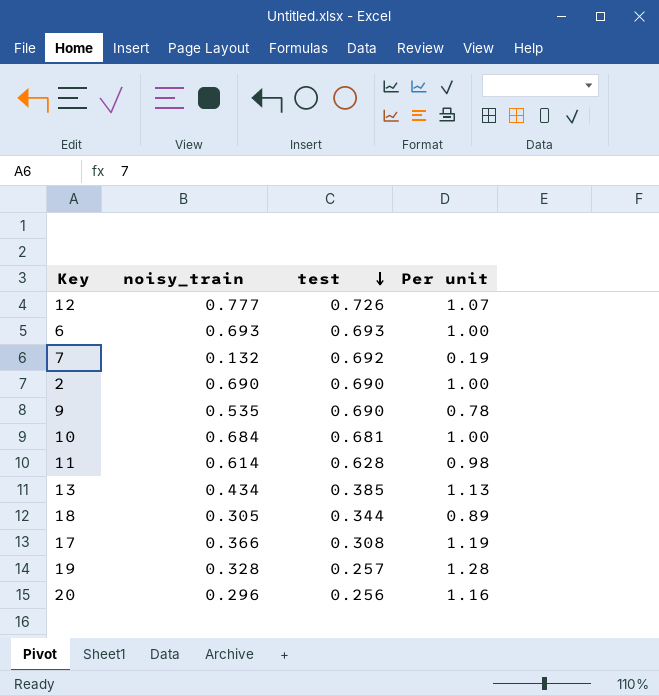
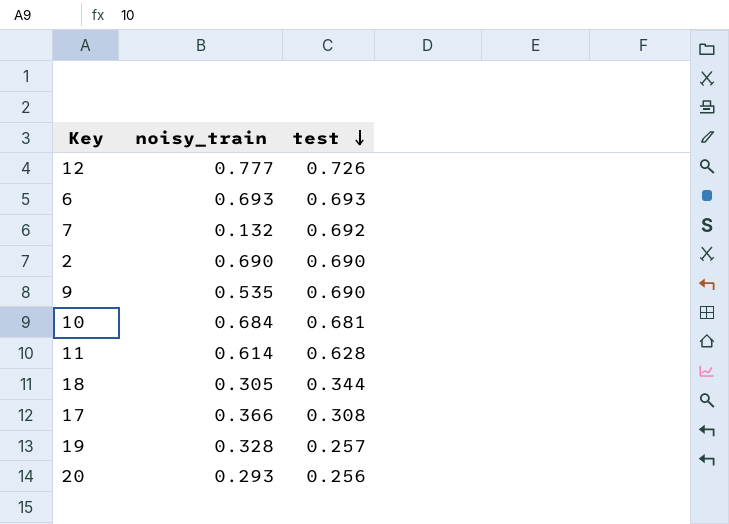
column Per unit | formula: [noisy_train] / [test] -> none
row 13: 0.434 | 0.385 | 1.13 -> none
20 | noisy_train: 0.296 -> 0.293

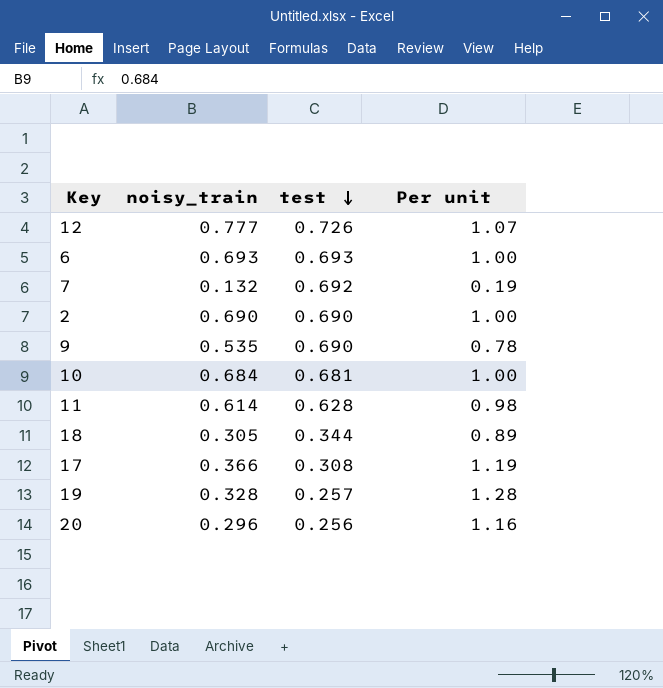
column Per unit | formula: none -> [noisy_train] / [test]
20 | noisy_train: 0.293 -> 0.296

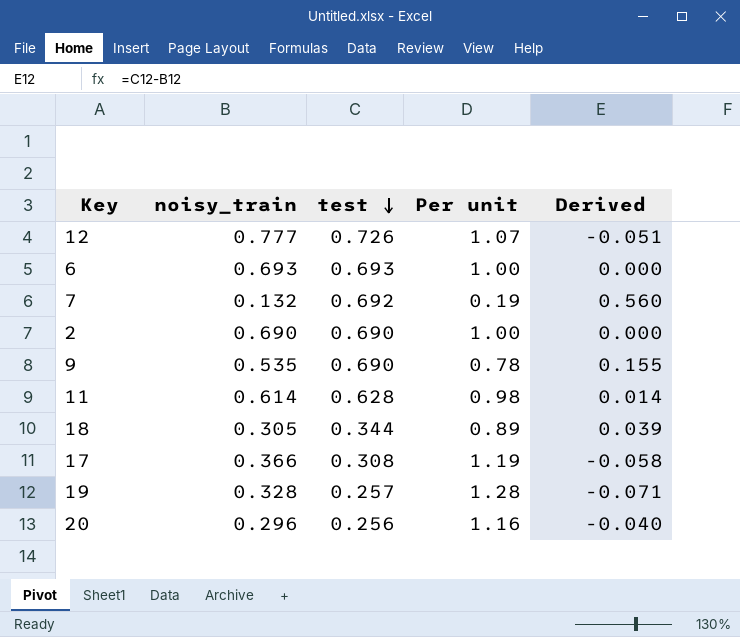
column Derived | formula: none -> [test] - [noisy_train]
row 10: 0.684 | 0.681 | 1.00 -> none

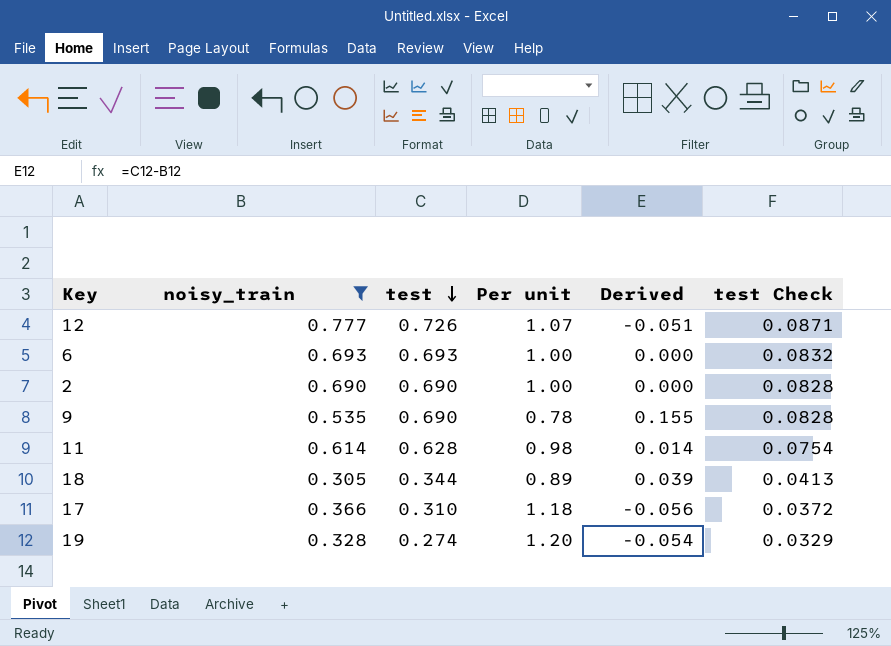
filter: none -> noisy_train >= 0.305
column test Check | formula: none -> [test] * 0.12
17 | test: 0.308 -> 0.310
17 | Per unit: 1.19 -> 1.18
17 | Derived: -0.058 -> -0.056
19 | test: 0.257 -> 0.274
19 | Per unit: 1.28 -> 1.20
19 | Derived: -0.071 -> -0.054

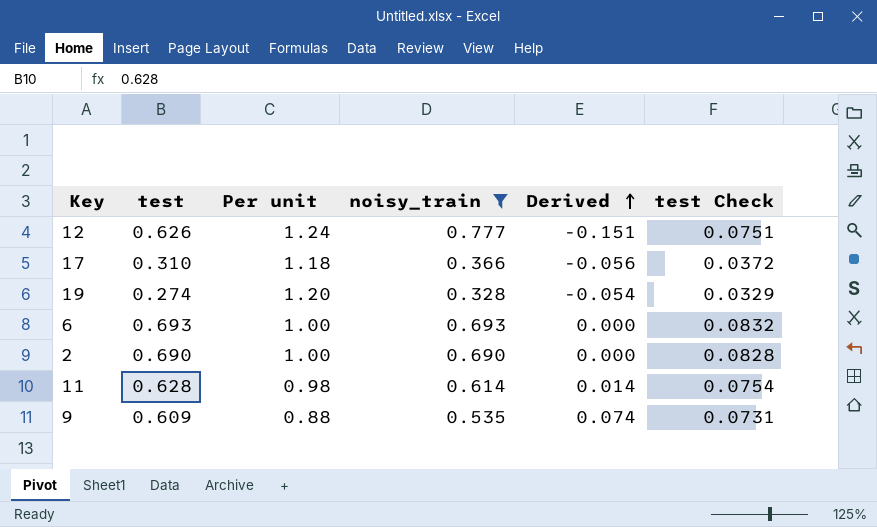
row order: test descending -> Derived ascending
column noisy_train | position: 2 -> 4
row 18: 0.305 | 0.344 | 0.89 | 0.039 | 0.0413 -> none
12 | test: 0.726 -> 0.626
12 | Per unit: 1.07 -> 1.24
12 | Derived: -0.051 -> -0.151
12 | test Check: 0.0871 -> 0.0751
9 | test: 0.690 -> 0.609
9 | Per unit: 0.78 -> 0.88
9 | Derived: 0.155 -> 0.074
9 | test Check: 0.0828 -> 0.0731

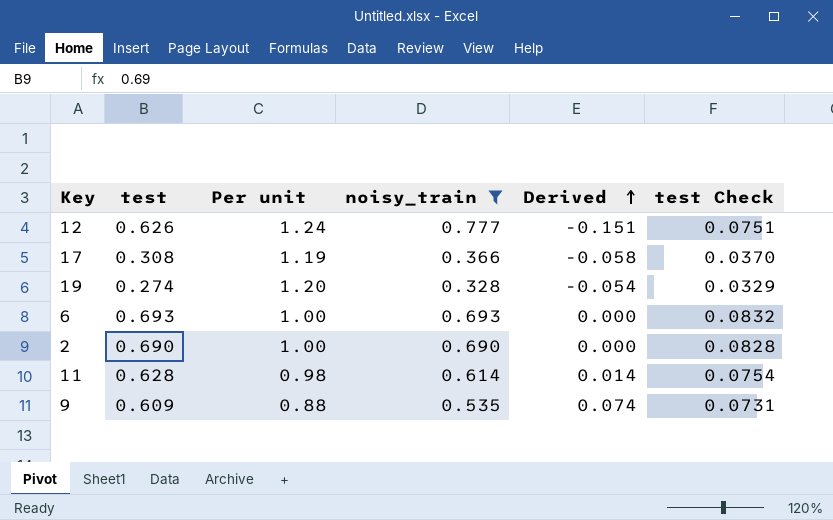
17 | test: 0.310 -> 0.308
17 | Per unit: 1.18 -> 1.19
17 | Derived: -0.056 -> -0.058
17 | test Check: 0.0372 -> 0.0370

